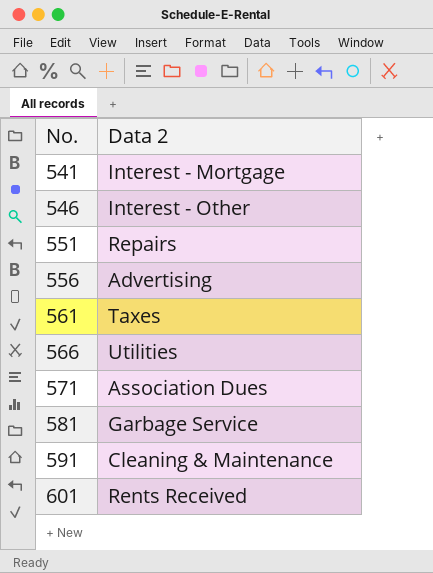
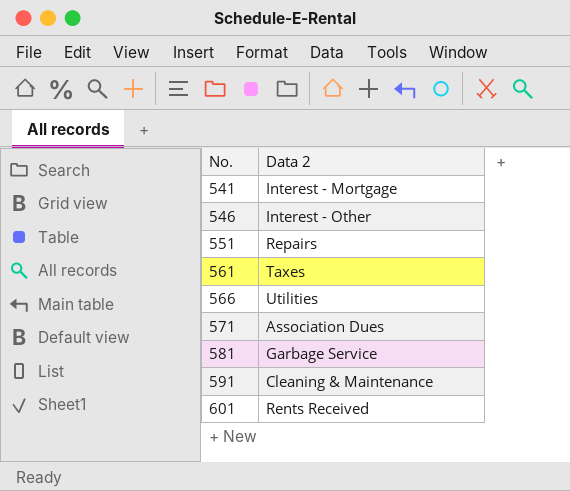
row 556: Advertising -> none

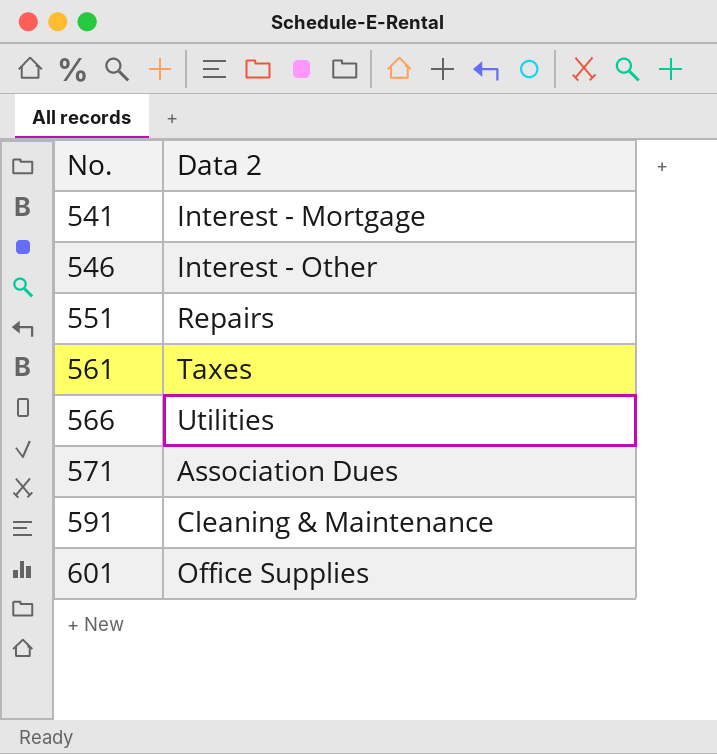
row 581: Garbage Service -> none
601 | Data 2: Rents Received -> Office Supplies

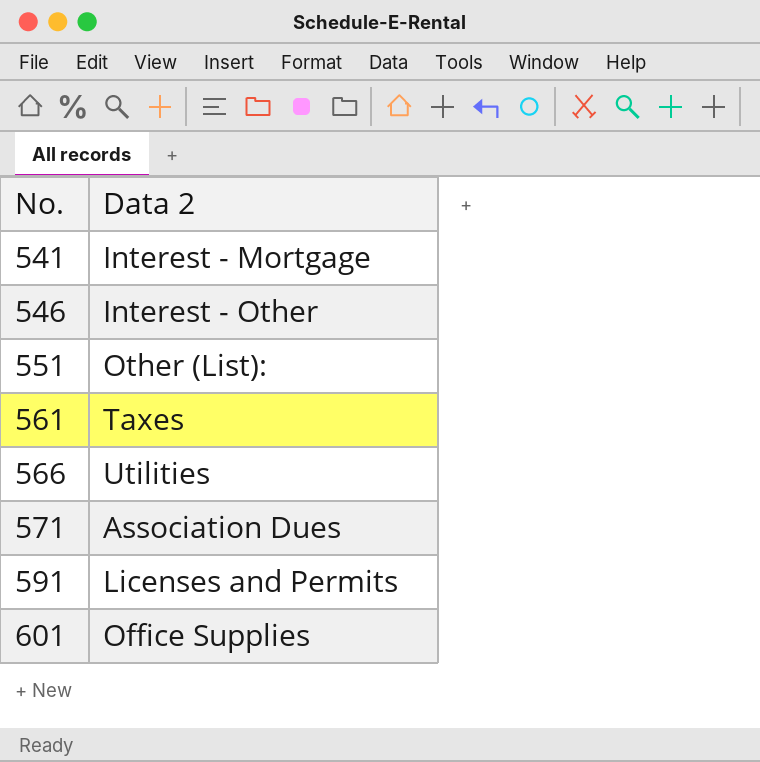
551 | Data 2: Repairs -> Other (List):
591 | Data 2: Cleaning & Maintenance -> Licenses and Permits

